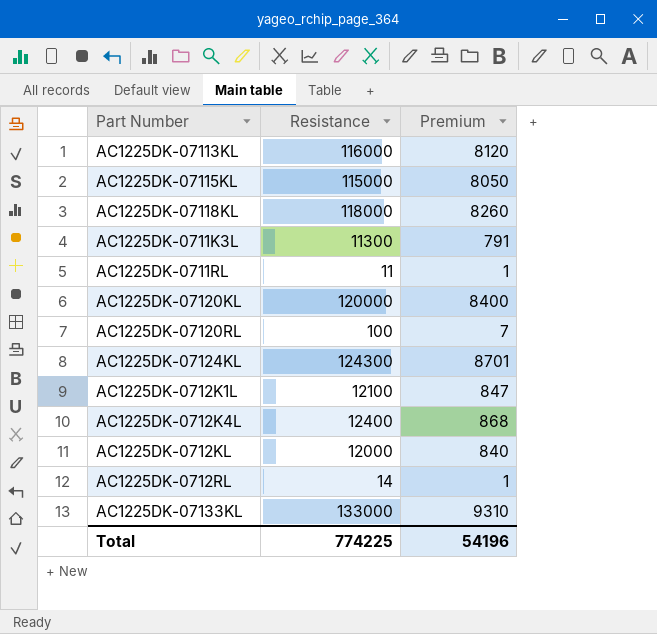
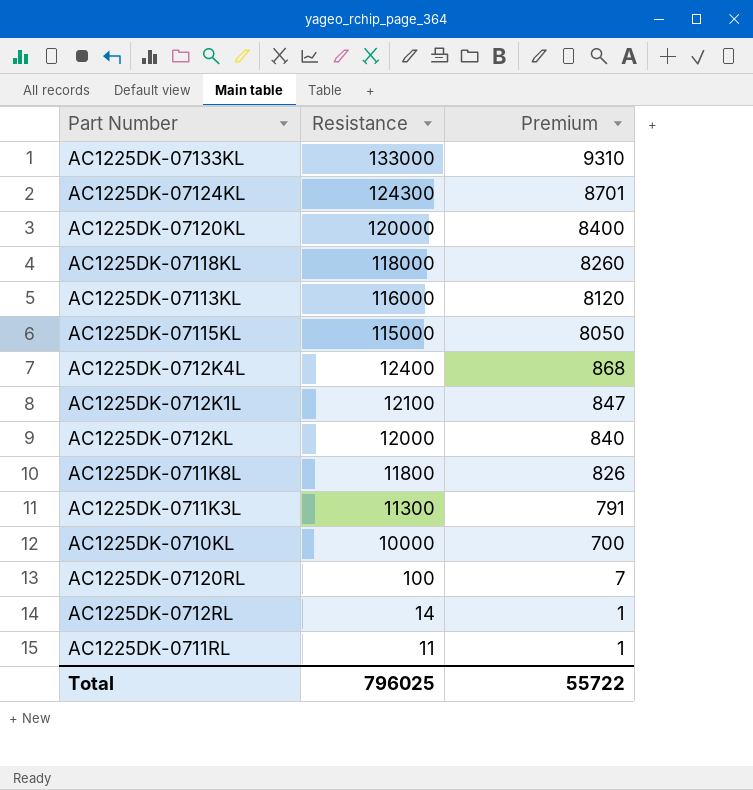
row order: none -> Resistance descending
row AC1225DK-0711K8L: none -> 11800 | 826
row AC1225DK-0710KL: none -> 10000 | 700
Total | Resistance: 774225 -> 796025
Total | Premium: 54196 -> 55722

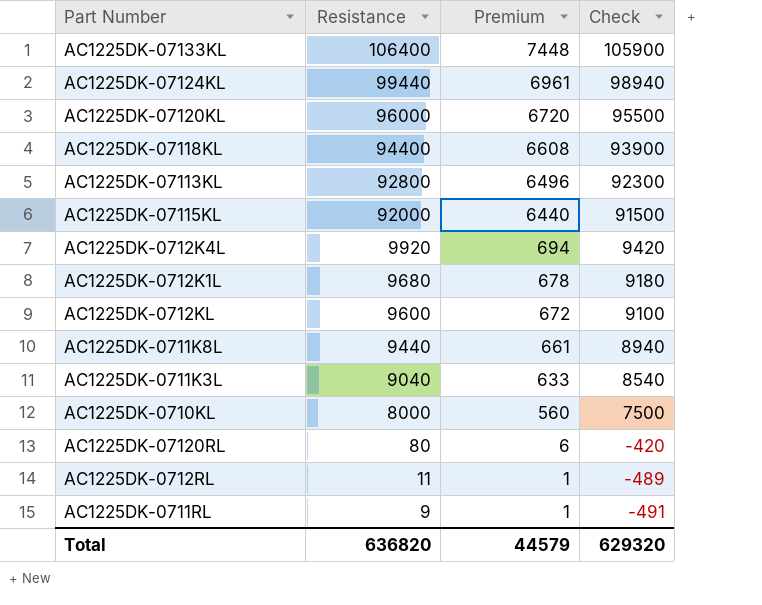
column Check | formula: none -> [Resistance] - 500
AC1225DK-07133KL | Resistance: 133000 -> 106400
AC1225DK-07133KL | Premium: 9310 -> 7448
AC1225DK-07124KL | Resistance: 124300 -> 99440
AC1225DK-07124KL | Premium: 8701 -> 6961
AC1225DK-07120KL | Resistance: 120000 -> 96000
AC1225DK-07120KL | Premium: 8400 -> 6720
AC1225DK-07118KL | Resistance: 118000 -> 94400
AC1225DK-07118KL | Premium: 8260 -> 6608
AC1225DK-07113KL | Resistance: 116000 -> 92800
AC1225DK-07113KL | Premium: 8120 -> 6496
AC1225DK-07115KL | Resistance: 115000 -> 92000
AC1225DK-07115KL | Premium: 8050 -> 6440
AC1225DK-0712K4L | Resistance: 12400 -> 9920
AC1225DK-0712K4L | Premium: 868 -> 694
AC1225DK-0712K1L | Resistance: 12100 -> 9680
AC1225DK-0712K1L | Premium: 847 -> 678
AC1225DK-0712KL | Resistance: 12000 -> 9600
AC1225DK-0712KL | Premium: 840 -> 672
AC1225DK-0711K8L | Resistance: 11800 -> 9440
AC1225DK-0711K8L | Premium: 826 -> 661
AC1225DK-0711K3L | Resistance: 11300 -> 9040
AC1225DK-0711K3L | Premium: 791 -> 633
AC1225DK-0710KL | Resistance: 10000 -> 8000
AC1225DK-0710KL | Premium: 700 -> 560
AC1225DK-07120RL | Resistance: 100 -> 80
AC1225DK-07120RL | Premium: 7 -> 6
AC1225DK-0712RL | Resistance: 14 -> 11
AC1225DK-0711RL | Resistance: 11 -> 9
Total | Resistance: 796025 -> 636820
Total | Premium: 55722 -> 44579

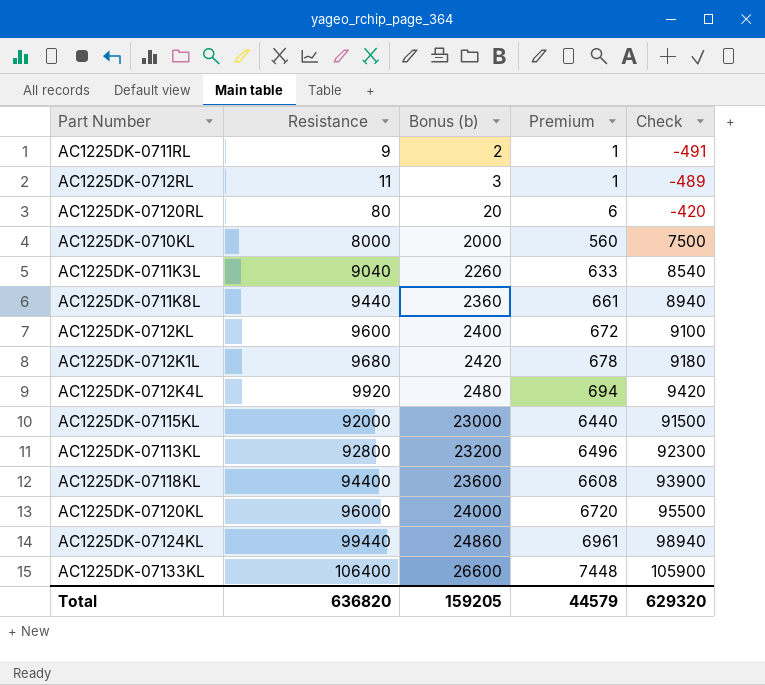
row order: Resistance descending -> Resistance ascending
column Bonus (b) | formula: none -> [Resistance] * 0.25

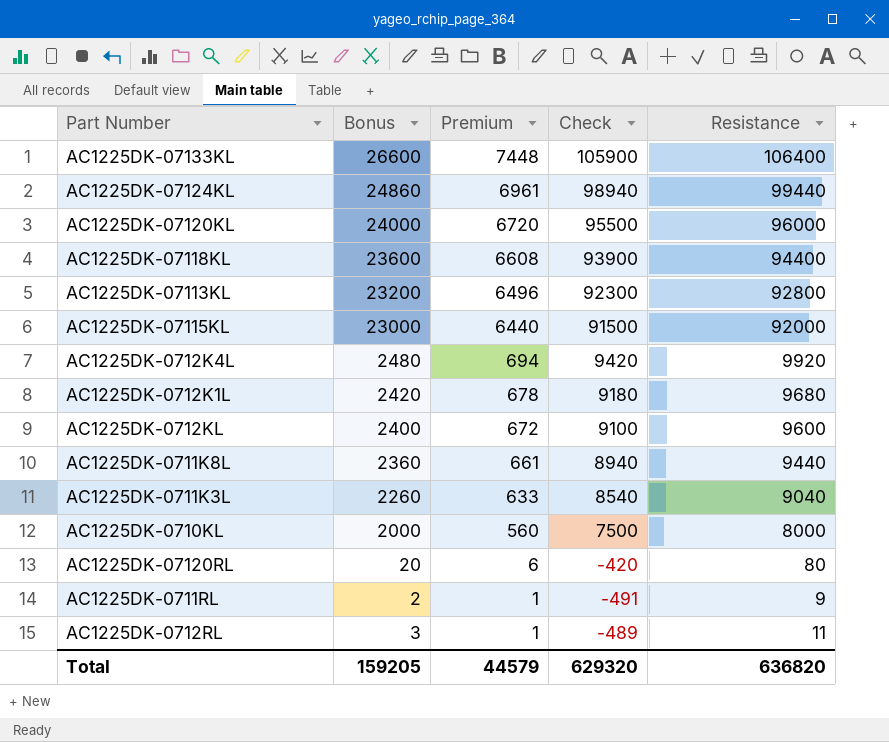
row order: Resistance ascending -> Premium descending
column name: Bonus (b) -> Bonus
column Resistance | position: 2 -> 5

